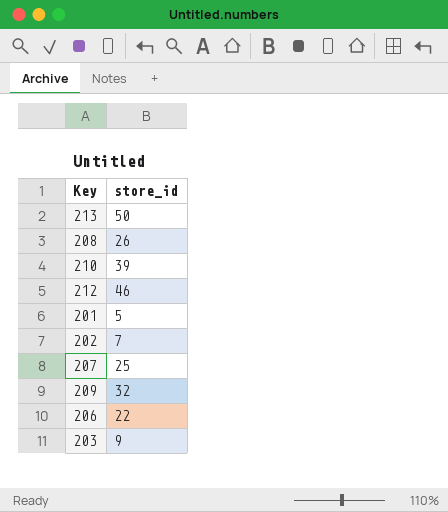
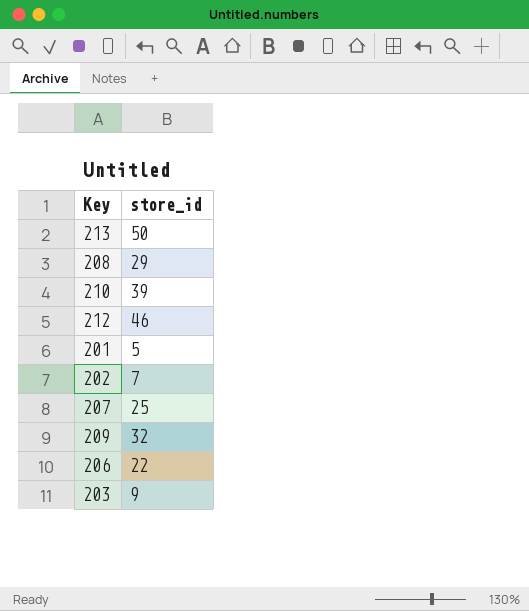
208 | store_id: 26 -> 29

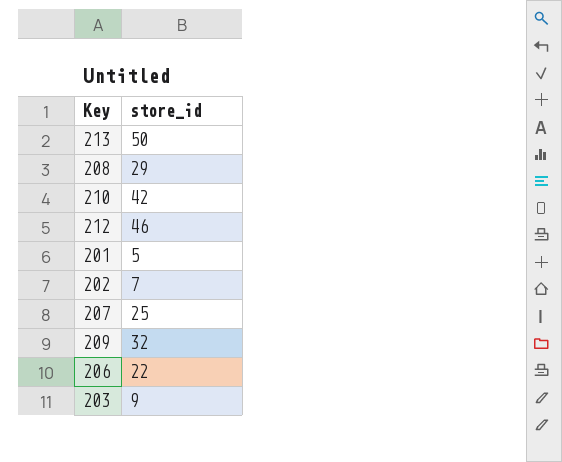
210 | store_id: 39 -> 42

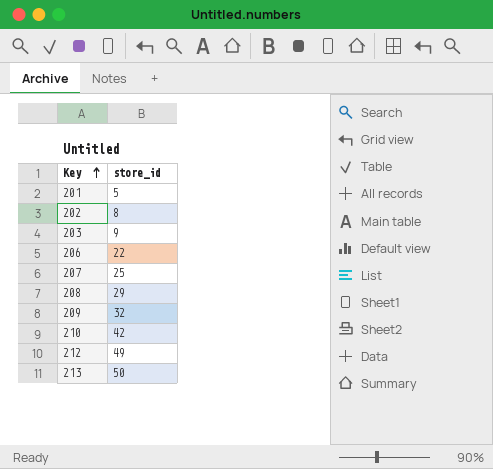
row order: none -> Key ascending
202 | store_id: 7 -> 8
212 | store_id: 46 -> 49

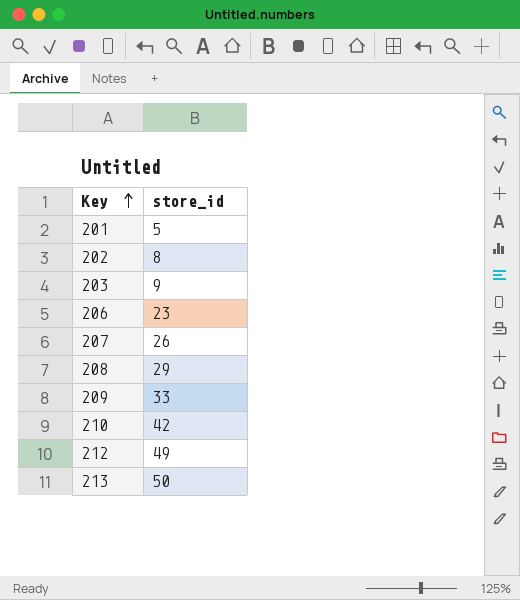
206 | store_id: 22 -> 23
207 | store_id: 25 -> 26
209 | store_id: 32 -> 33

